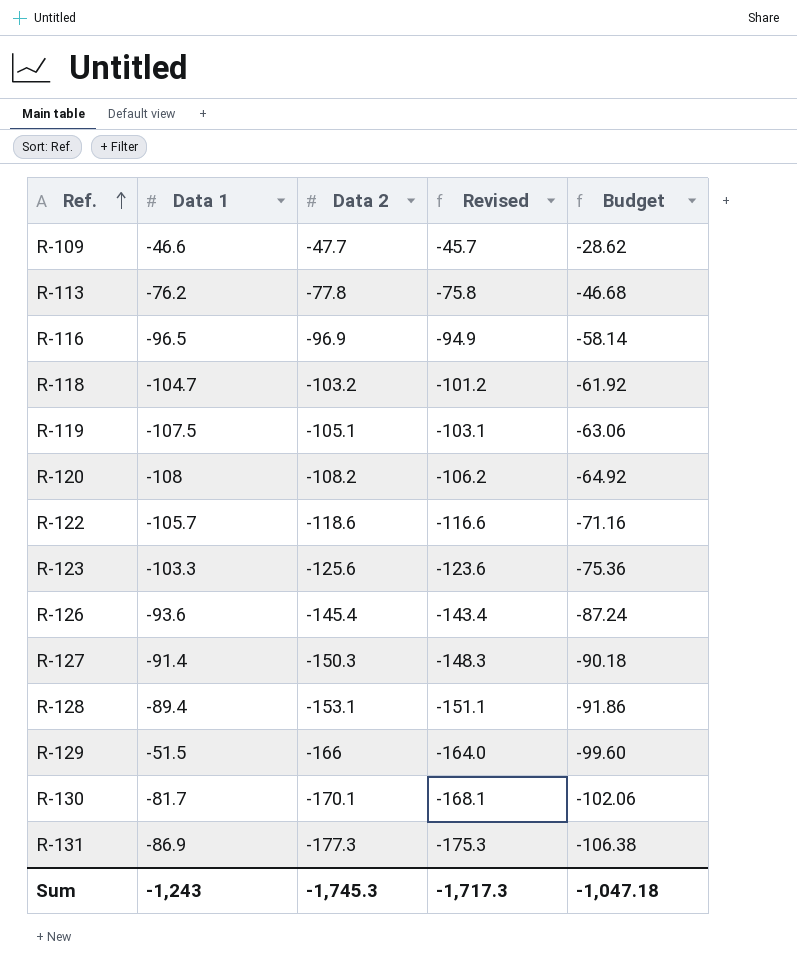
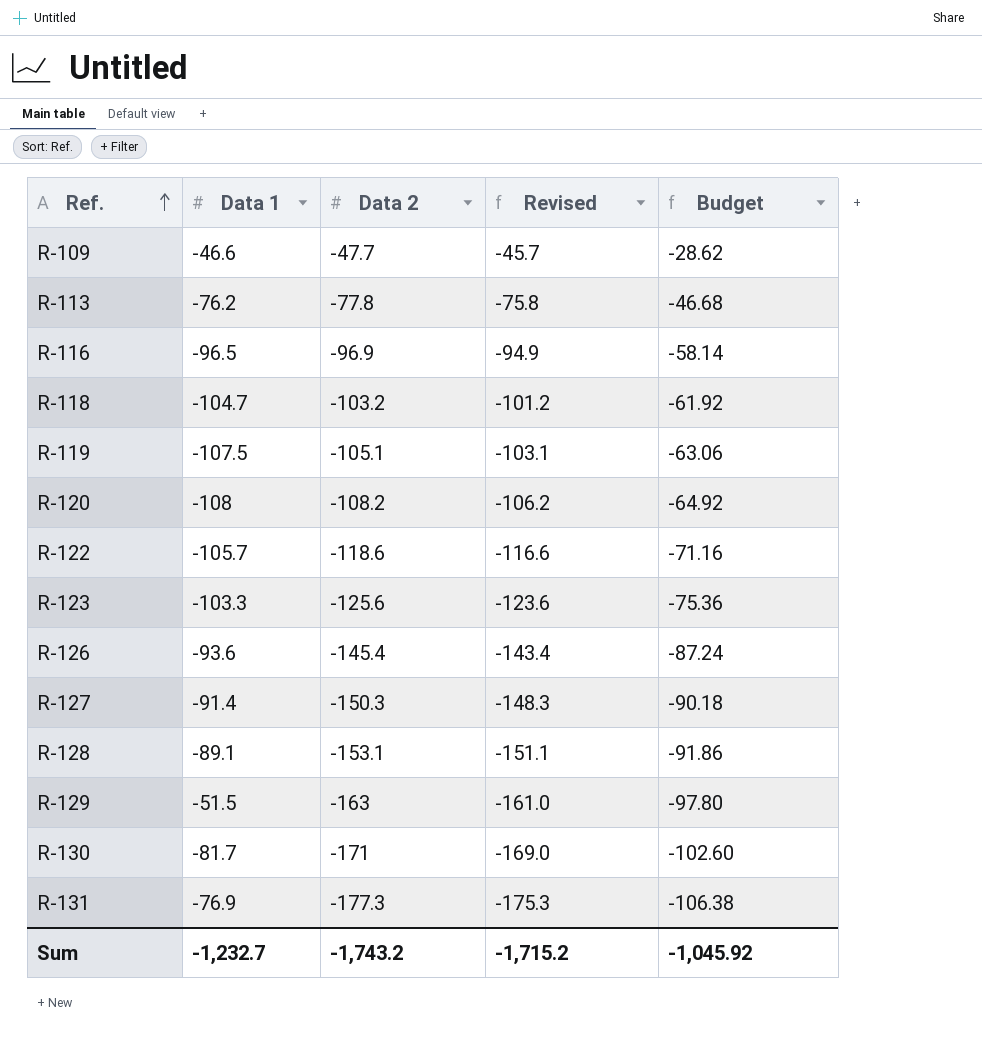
R-128 | Data 1: -89.4 -> -89.1
R-129 | Data 2: -166 -> -163
R-129 | Revised: -164.0 -> -161.0
R-129 | Budget: -99.60 -> -97.80
R-130 | Data 2: -170.1 -> -171
R-130 | Revised: -168.1 -> -169.0
R-130 | Budget: -102.06 -> -102.60
R-131 | Data 1: -86.9 -> -76.9
Sum | Data 1: -1,243 -> -1,232.7
Sum | Data 2: -1,745.3 -> -1,743.2
Sum | Revised: -1,717.3 -> -1,715.2
Sum | Budget: -1,047.18 -> -1,045.92

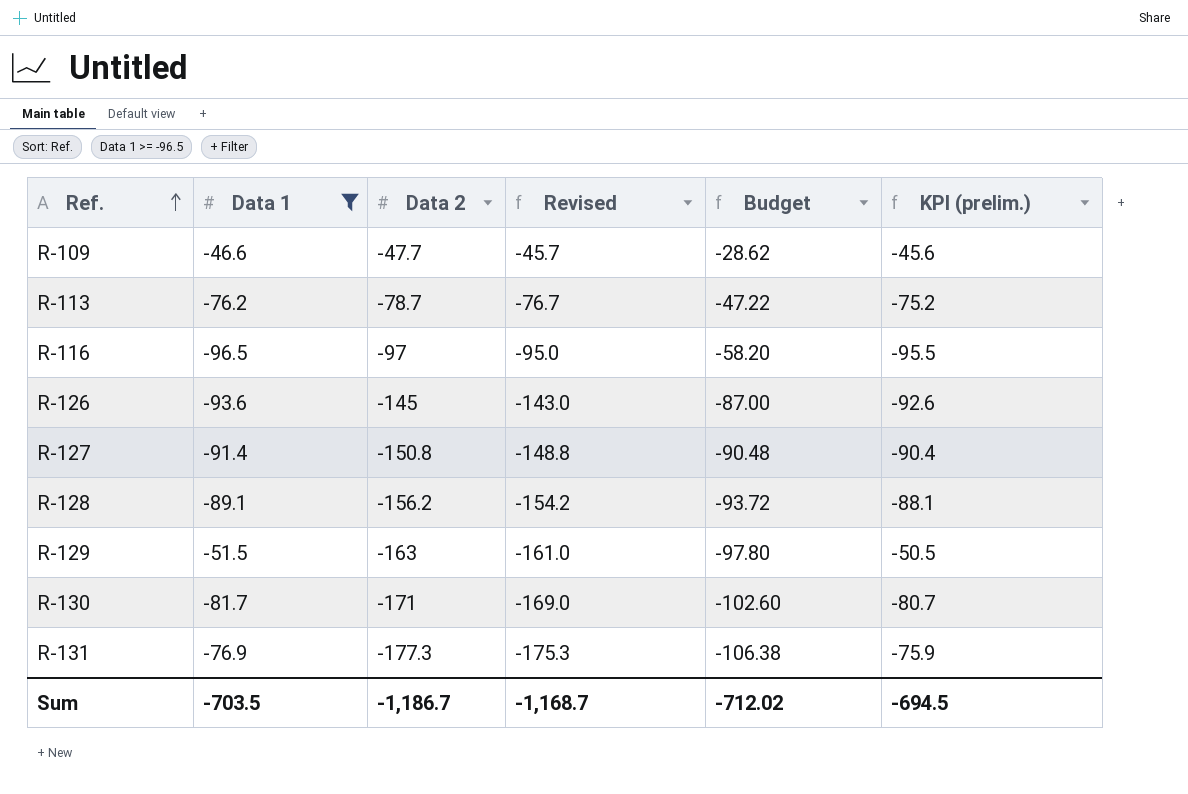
filter: none -> Data 1 >= -96.5
column KPI (prelim.) | formula: none -> [Data 1] + 1
R-113 | Data 2: -77.8 -> -78.7
R-113 | Revised: -75.8 -> -76.7
R-113 | Budget: -46.68 -> -47.22
R-116 | Data 2: -96.9 -> -97
R-116 | Revised: -94.9 -> -95.0
R-116 | Budget: -58.14 -> -58.20
R-126 | Data 2: -145.4 -> -145
R-126 | Revised: -143.4 -> -143.0
R-126 | Budget: -87.24 -> -87.00
R-127 | Data 2: -150.3 -> -150.8
R-127 | Revised: -148.3 -> -148.8
R-127 | Budget: -90.18 -> -90.48
R-128 | Data 2: -153.1 -> -156.2
R-128 | Revised: -151.1 -> -154.2
R-128 | Budget: -91.86 -> -93.72
Sum | Data 1: -1,232.7 -> -703.5
Sum | Data 2: -1,743.2 -> -1,186.7
Sum | Revised: -1,715.2 -> -1,168.7
Sum | Budget: -1,045.92 -> -712.02

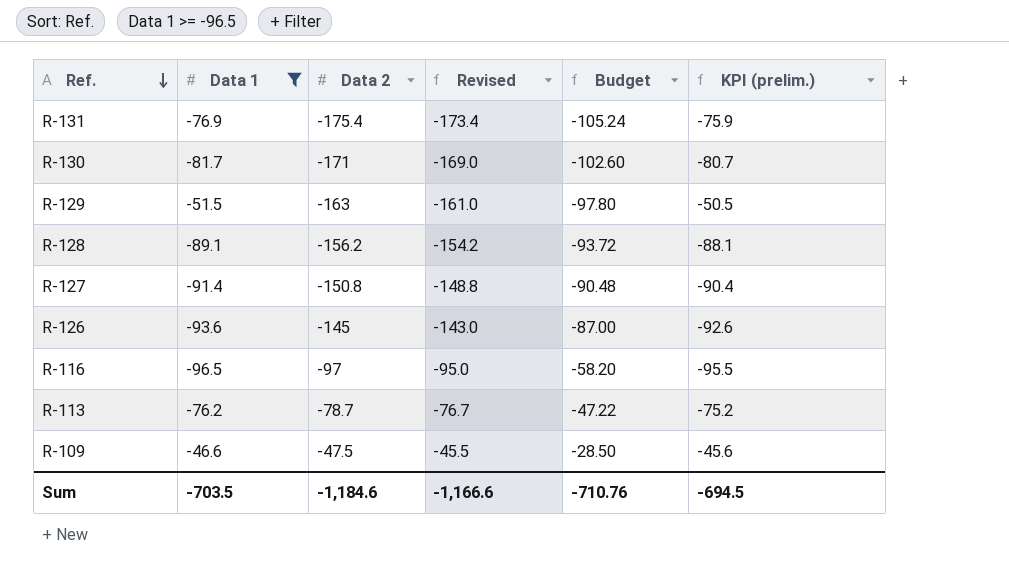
row order: Ref. ascending -> Ref. descending
R-131 | Data 2: -177.3 -> -175.4
R-131 | Revised: -175.3 -> -173.4
R-131 | Budget: -106.38 -> -105.24
R-109 | Data 2: -47.7 -> -47.5
R-109 | Revised: -45.7 -> -45.5
R-109 | Budget: -28.62 -> -28.50
Sum | Data 2: -1,186.7 -> -1,184.6
Sum | Revised: -1,168.7 -> -1,166.6
Sum | Budget: -712.02 -> -710.76

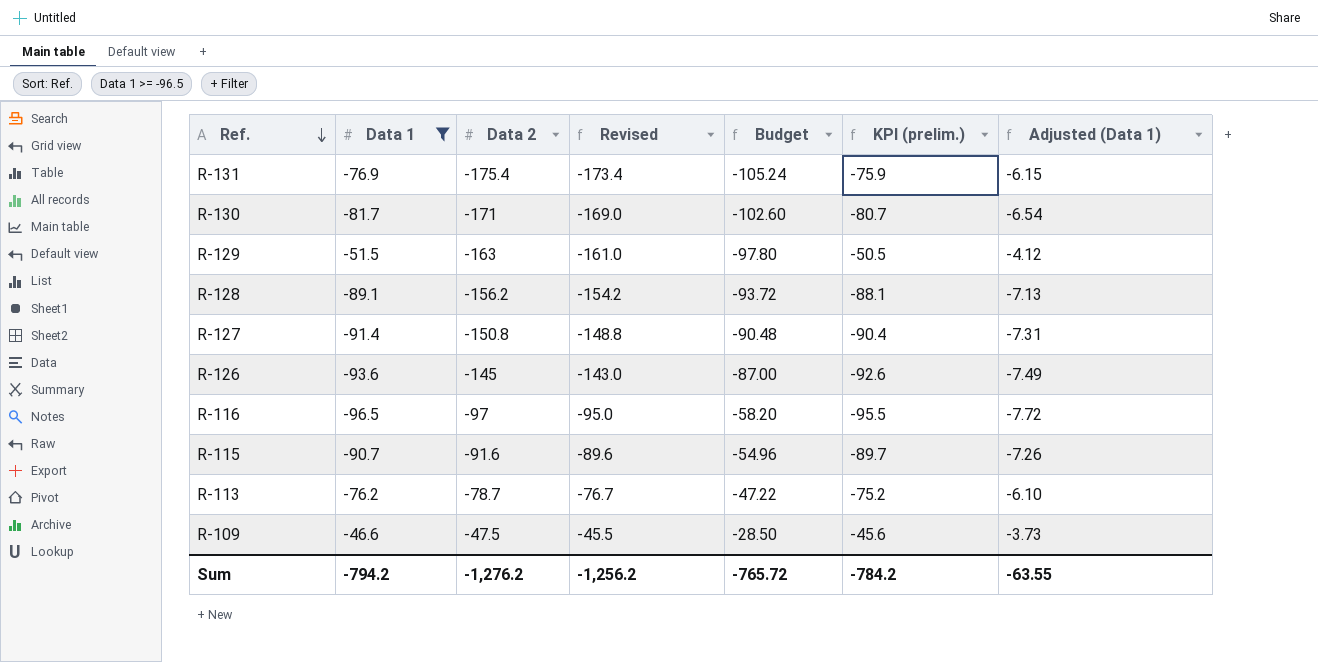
column Adjusted (Data 1) | formula: none -> [Data 1] * 0.08
row R-115: none -> -90.7 | -91.6 | -89.6 | -54.96 | -89.7 | -7.26
Sum | Data 1: -703.5 -> -794.2
Sum | Data 2: -1,184.6 -> -1,276.2
Sum | Revised: -1,166.6 -> -1,256.2
Sum | Budget: -710.76 -> -765.72
Sum | KPI (prelim.): -694.5 -> -784.2

